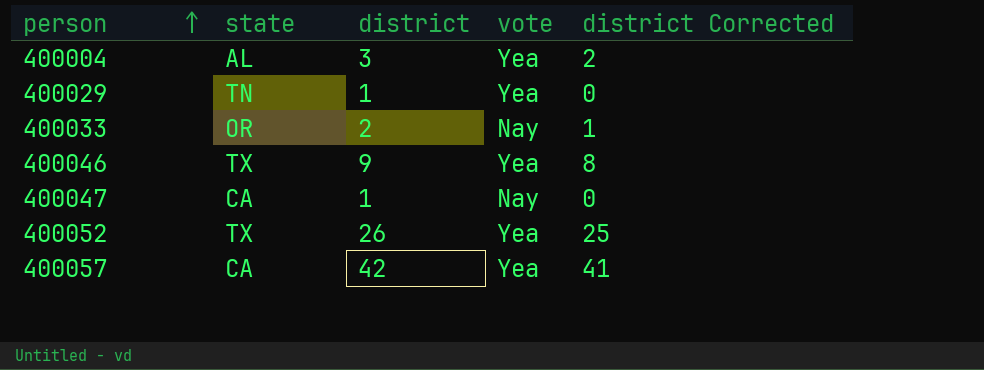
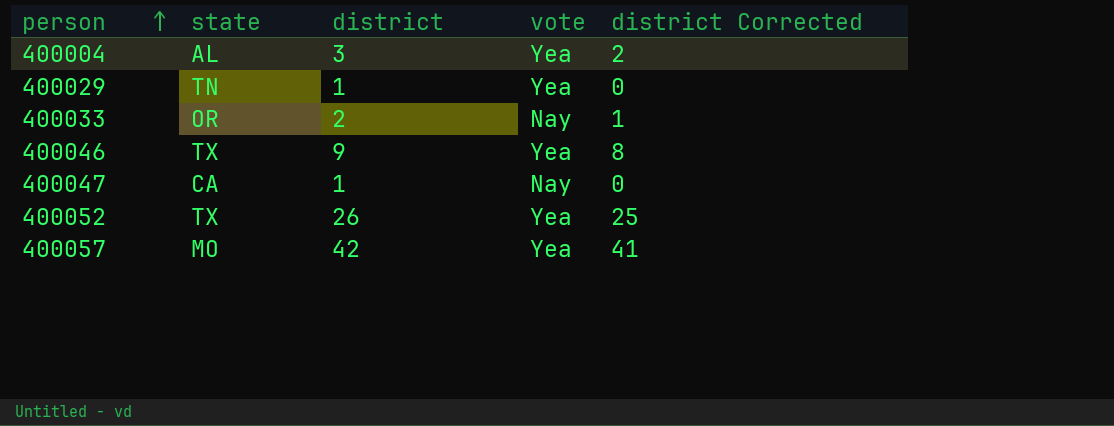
400057 | state: CA -> MO

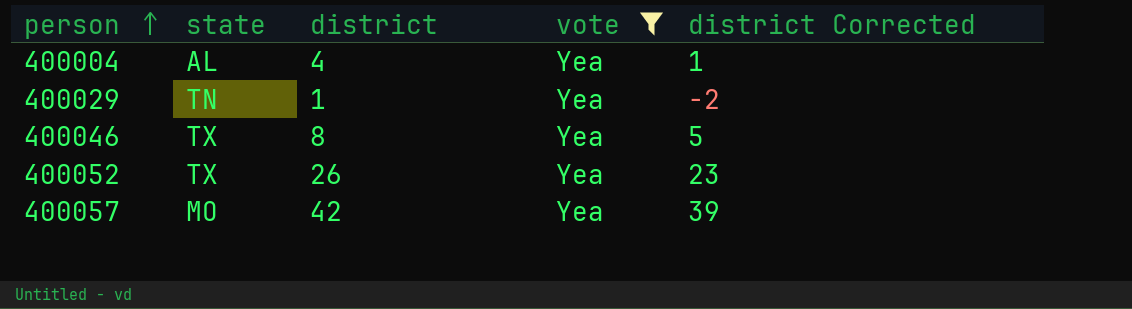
filter: none -> vote = Yea
column district Corrected | formula: [district] - 1 -> [district] - 3
400004 | district: 3 -> 4
400046 | district: 9 -> 8

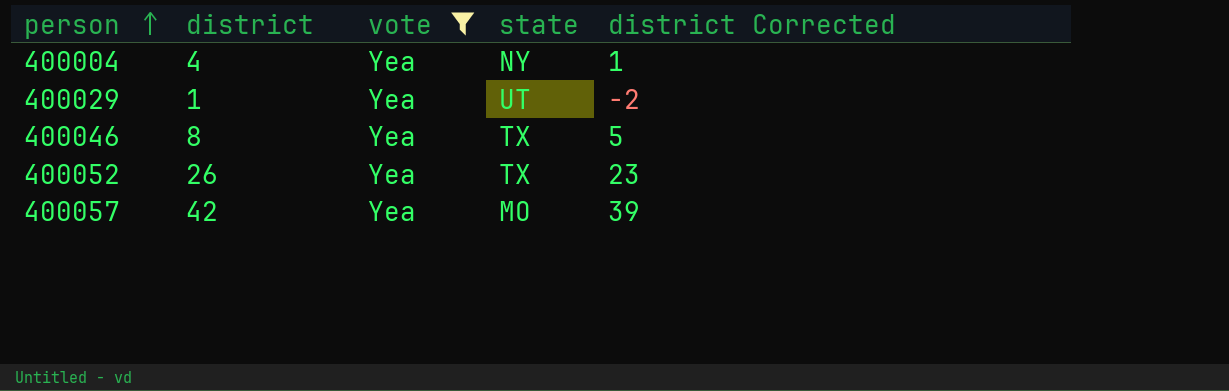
column state | position: 2 -> 4
400004 | state: AL -> NY
400029 | state: TN -> UT

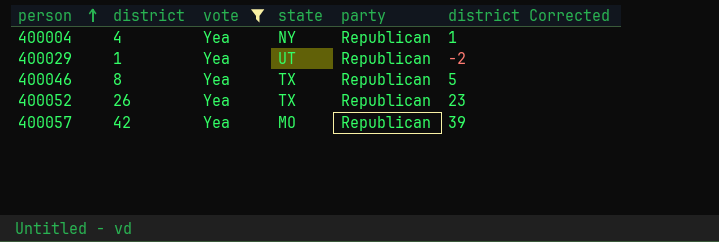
column party | position: none -> 5

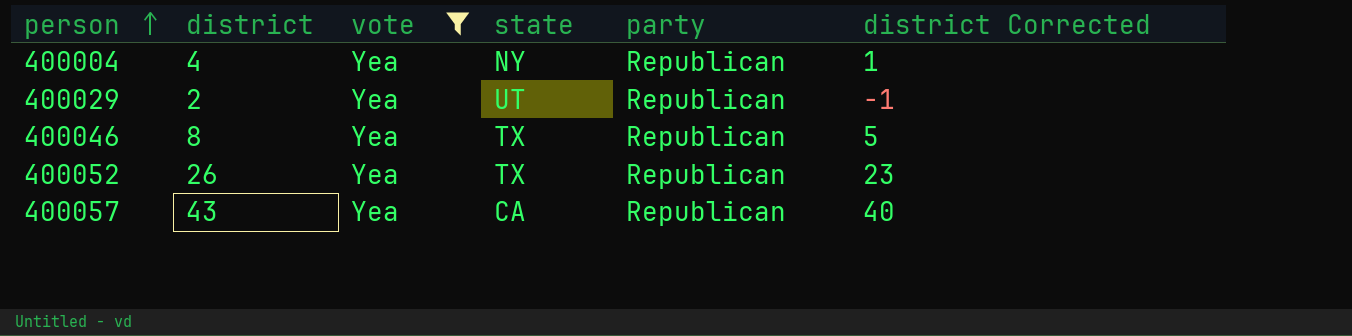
400029 | district: 1 -> 2
400029 | district Corrected: -2 -> -1
400057 | district: 42 -> 43
400057 | state: MO -> CA
400057 | district Corrected: 39 -> 40

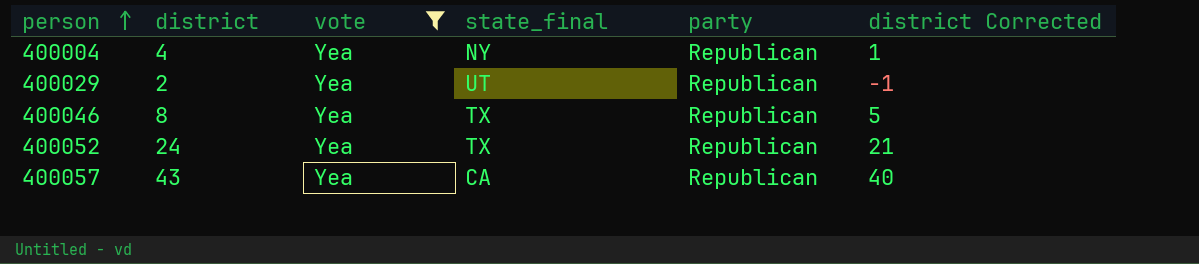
column name: state -> state_final
400052 | district: 26 -> 24
400052 | district Corrected: 23 -> 21

